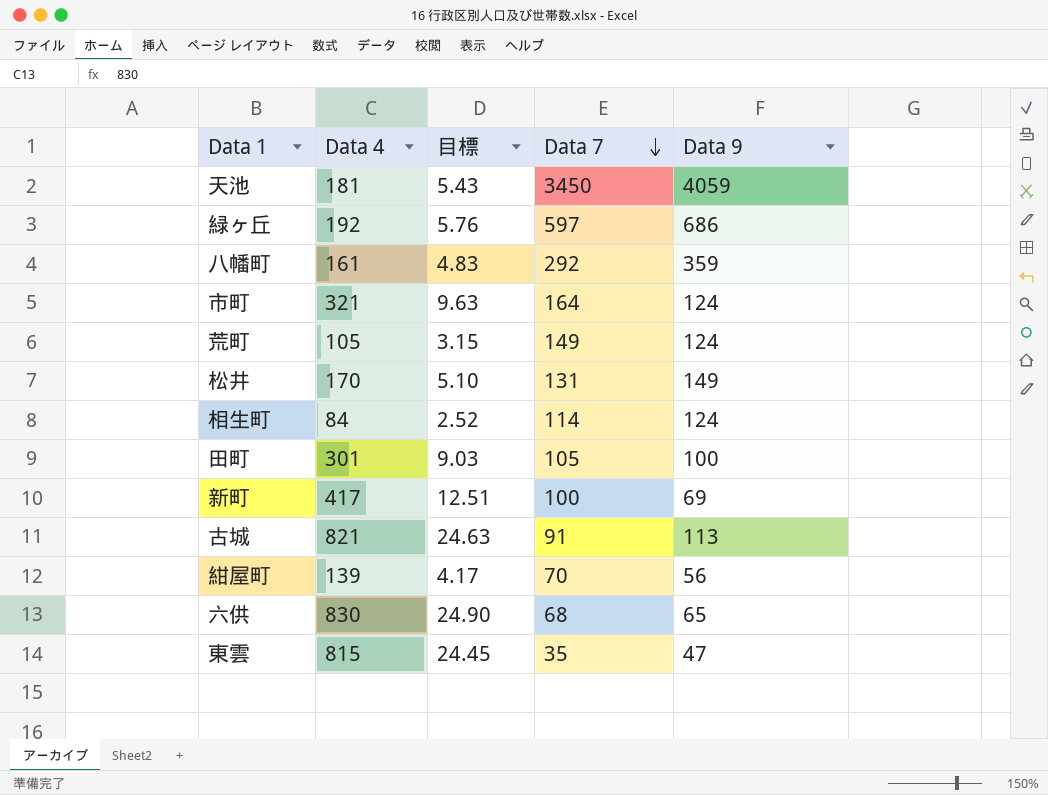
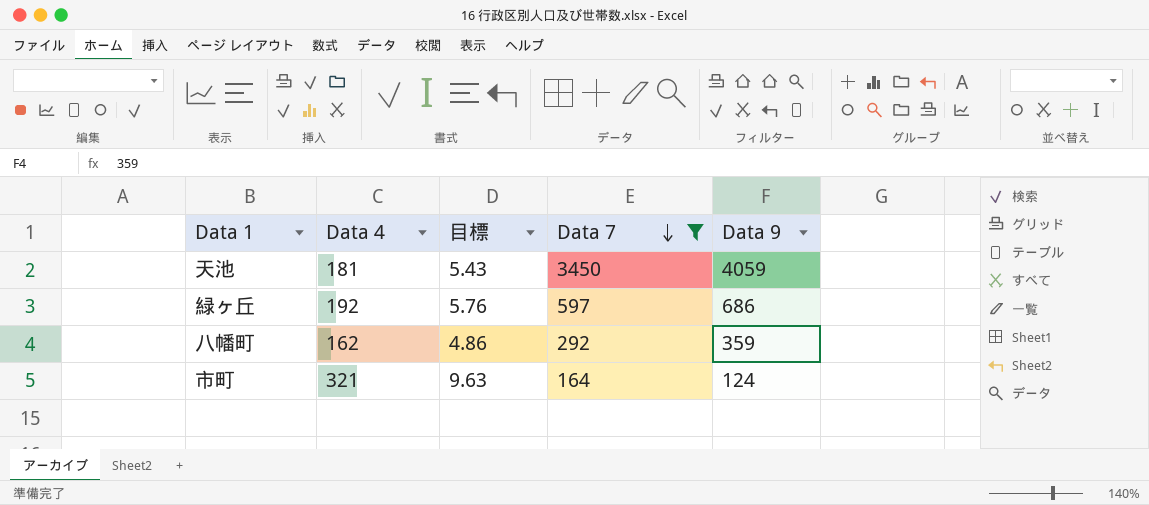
filter: none -> Data 7 >= 164
八幡町 | Data 4: 161 -> 162
八幡町 | 目標: 4.83 -> 4.86

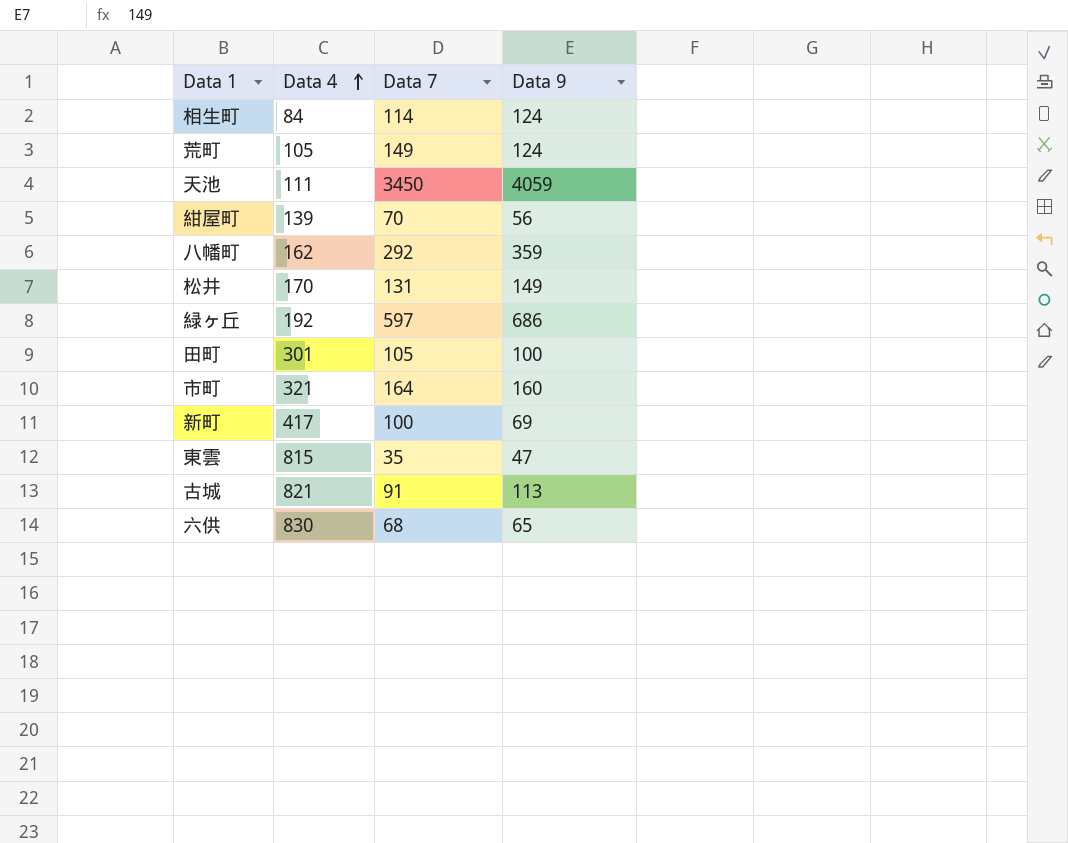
filter: Data 7 >= 164 -> none
row order: Data 7 descending -> Data 4 ascending
column 目標 | formula: [Data 4] * 0.03 -> none
天池 | Data 4: 181 -> 111
市町 | Data 9: 124 -> 160

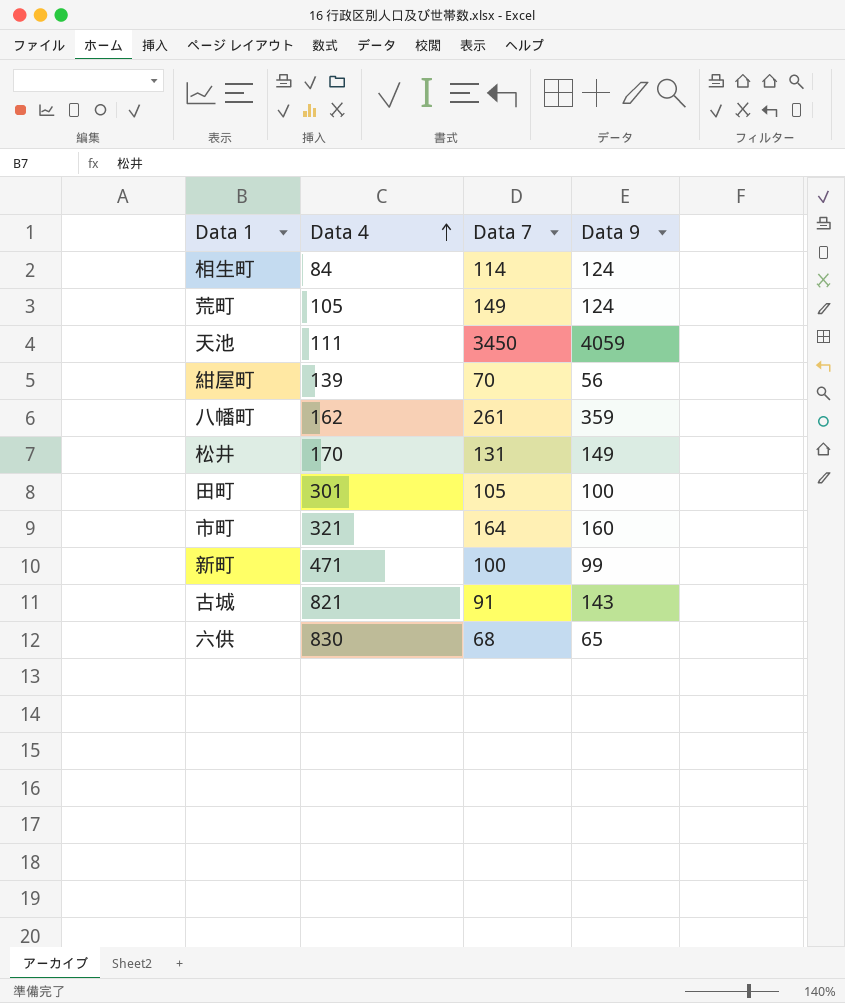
row 緑ヶ丘: 192 | 597 | 686 -> none
row 東雲: 815 | 35 | 47 -> none
八幡町 | Data 7: 292 -> 261
新町 | Data 4: 417 -> 471
新町 | Data 9: 69 -> 99
古城 | Data 9: 113 -> 143

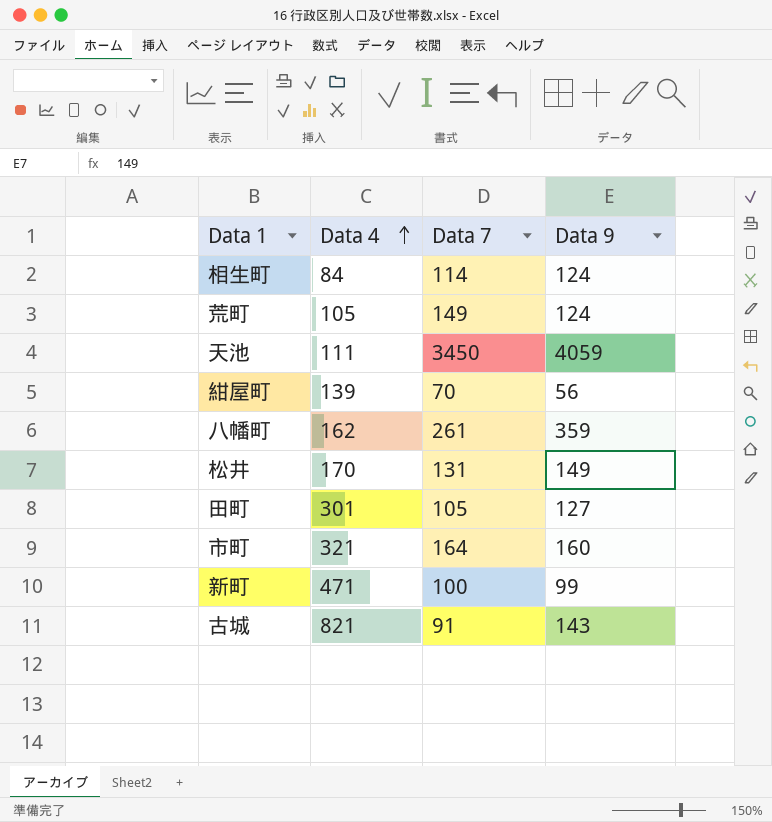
row 六供: 830 | 68 | 65 -> none
田町 | Data 9: 100 -> 127

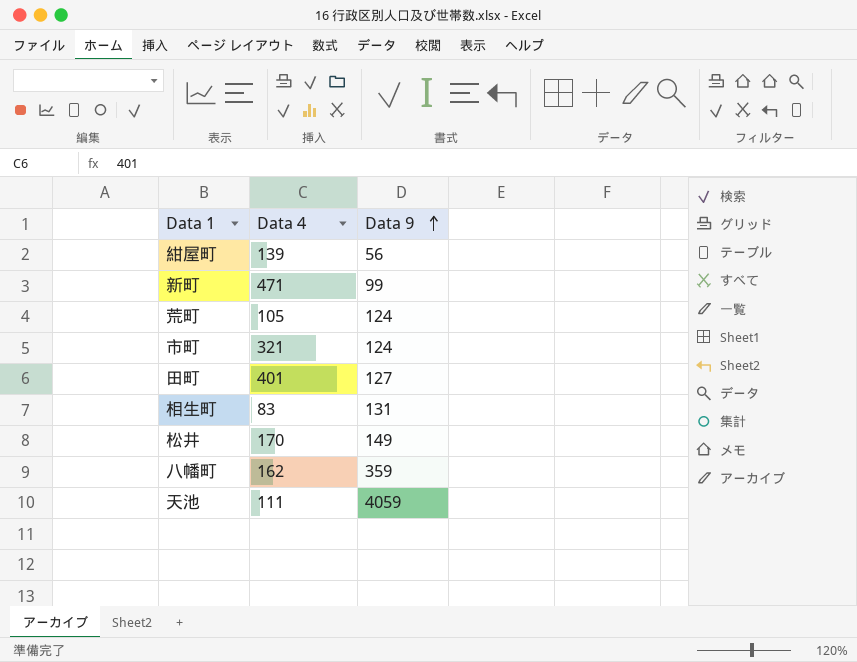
row order: Data 4 ascending -> Data 9 ascending
column Data 7 | position: 3 -> none
row 古城: 821 | 91 | 143 -> none
市町 | Data 9: 160 -> 124
田町 | Data 4: 301 -> 401
相生町 | Data 4: 84 -> 83
相生町 | Data 9: 124 -> 131

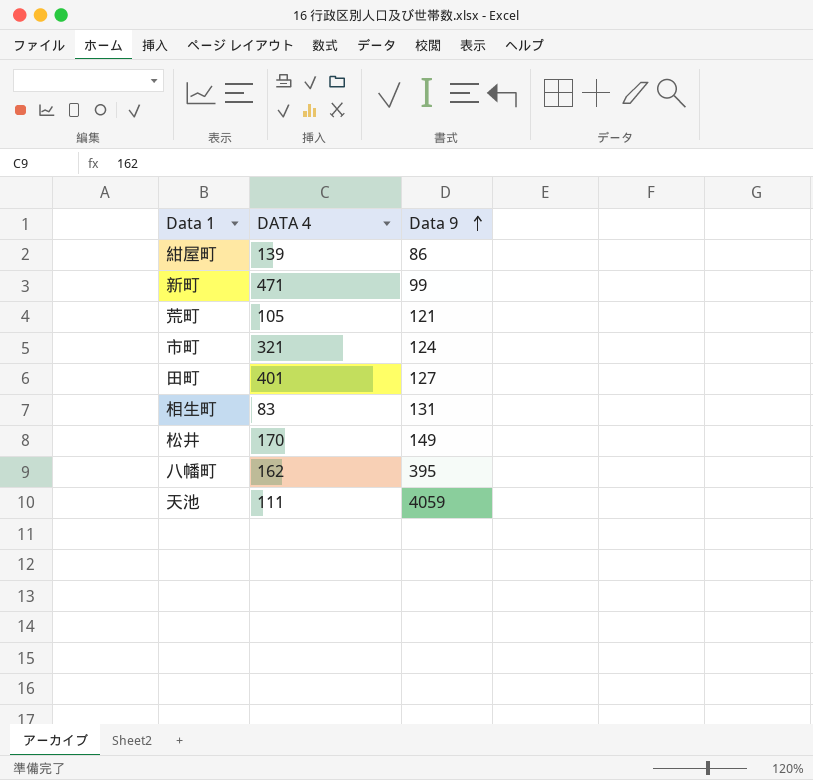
column name: Data 4 -> DATA 4
紺屋町 | Data 9: 56 -> 86
荒町 | Data 9: 124 -> 121
八幡町 | Data 9: 359 -> 395

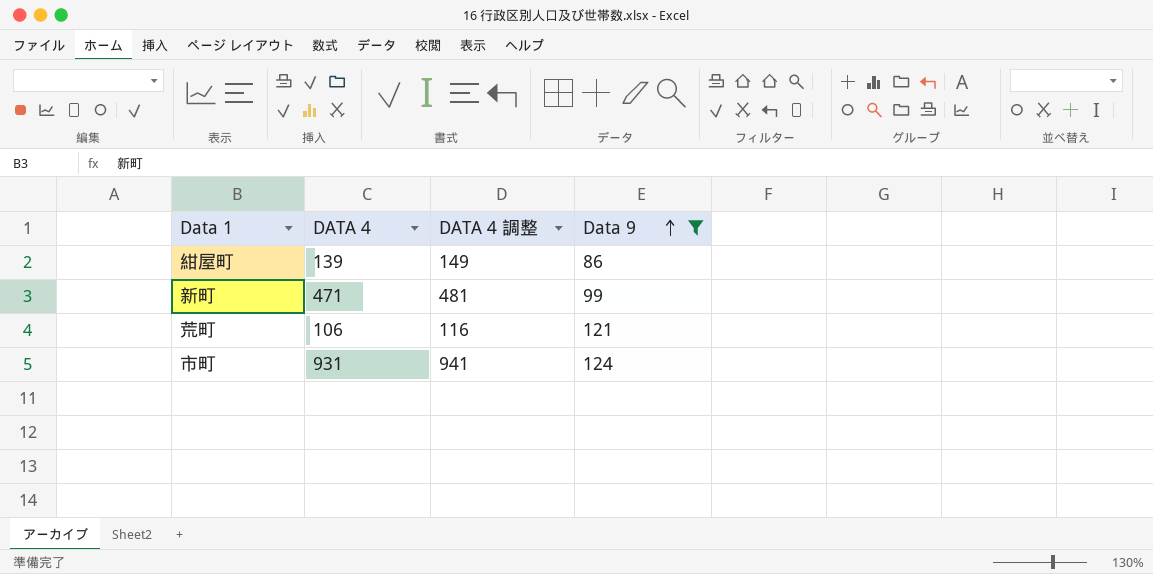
filter: none -> Data 9 <= 124
column DATA 4 調整 | formula: none -> [DATA 4] + 10
荒町 | DATA 4: 105 -> 106
市町 | DATA 4: 321 -> 931

